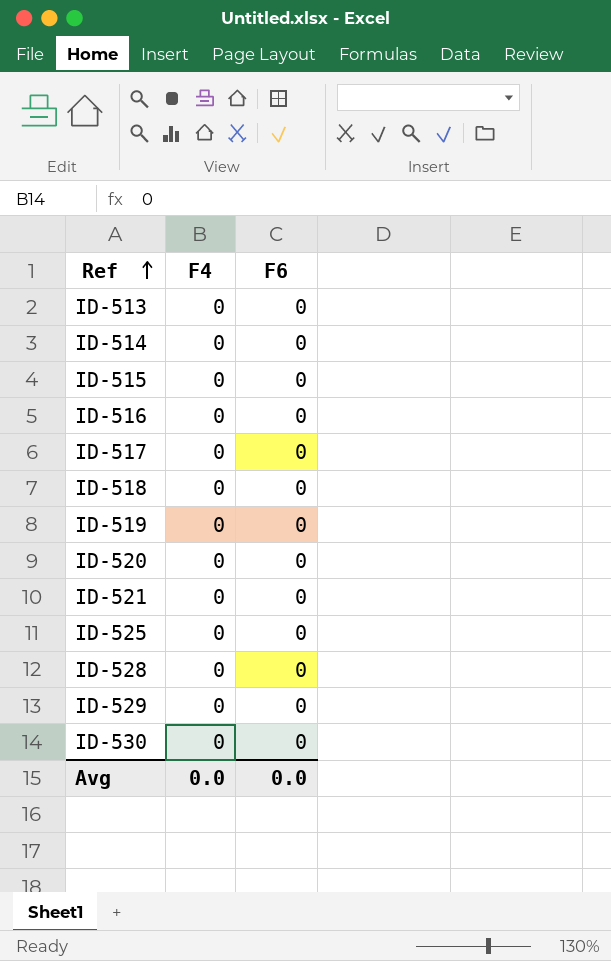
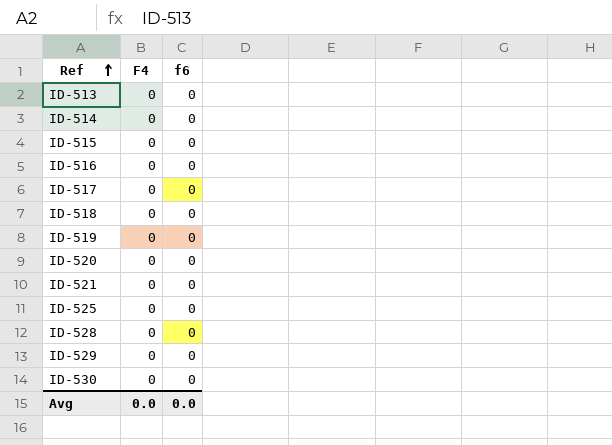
column name: F6 -> f6

